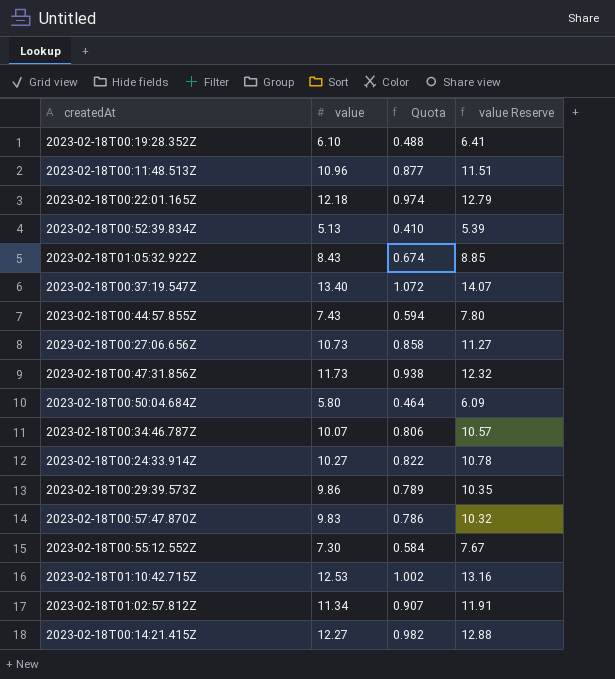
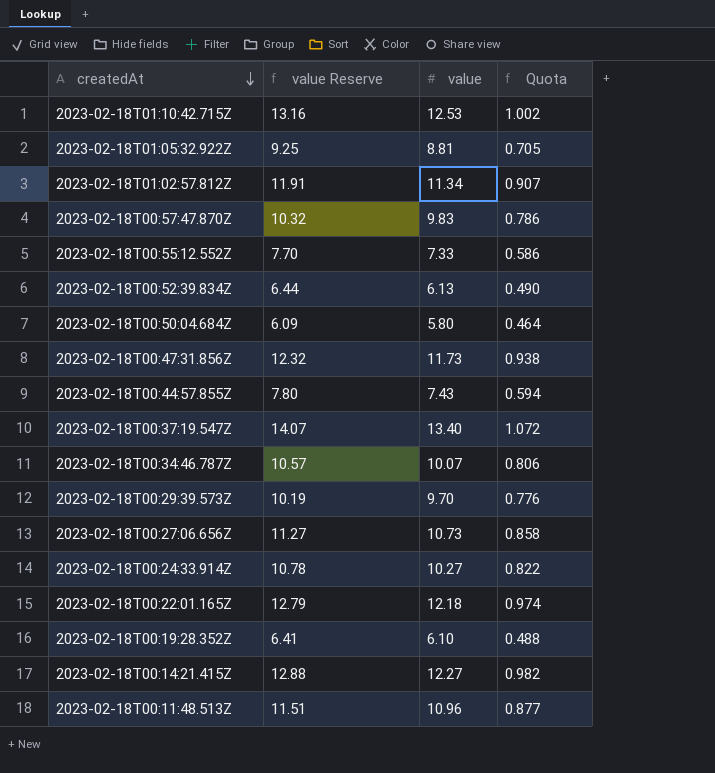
row order: none -> createdAt descending
column value Reserve | position: 4 -> 2
2023-02-18T01:05:32.922Z | value Reserve: 8.85 -> 9.25
2023-02-18T01:05:32.922Z | value: 8.43 -> 8.81
2023-02-18T01:05:32.922Z | Quota: 0.674 -> 0.705
2023-02-18T00:55:12.552Z | value Reserve: 7.67 -> 7.70
2023-02-18T00:55:12.552Z | value: 7.30 -> 7.33
2023-02-18T00:55:12.552Z | Quota: 0.584 -> 0.586
2023-02-18T00:52:39.834Z | value Reserve: 5.39 -> 6.44
2023-02-18T00:52:39.834Z | value: 5.13 -> 6.13
2023-02-18T00:52:39.834Z | Quota: 0.410 -> 0.490
2023-02-18T00:29:39.573Z | value Reserve: 10.35 -> 10.19
2023-02-18T00:29:39.573Z | value: 9.86 -> 9.70
2023-02-18T00:29:39.573Z | Quota: 0.789 -> 0.776

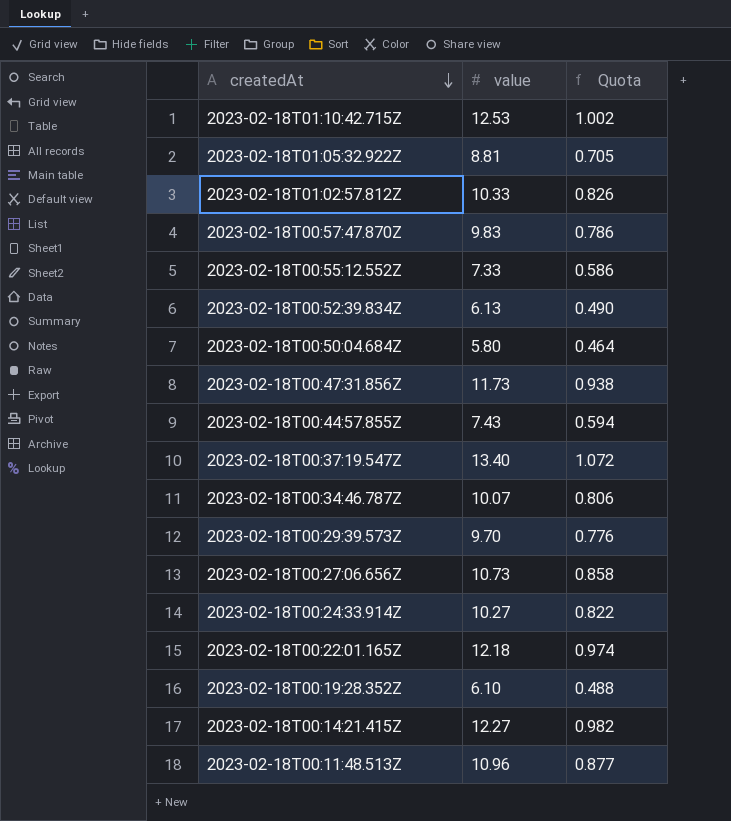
column value Reserve | formula: [value] * 1.05 -> none
2023-02-18T01:02:57.812Z | value: 11.34 -> 10.33
2023-02-18T01:02:57.812Z | Quota: 0.907 -> 0.826

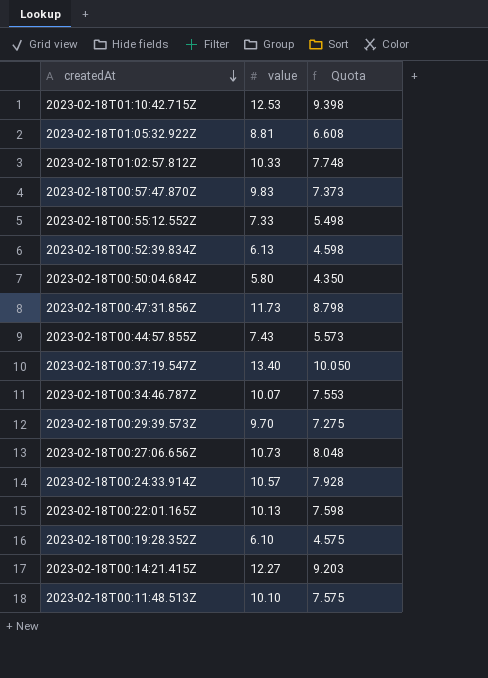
column Quota | formula: [value] * 0.08 -> [value] * 0.75
2023-02-18T00:24:33.914Z | value: 10.27 -> 10.57
2023-02-18T00:22:01.165Z | value: 12.18 -> 10.13
2023-02-18T00:11:48.513Z | value: 10.96 -> 10.10

